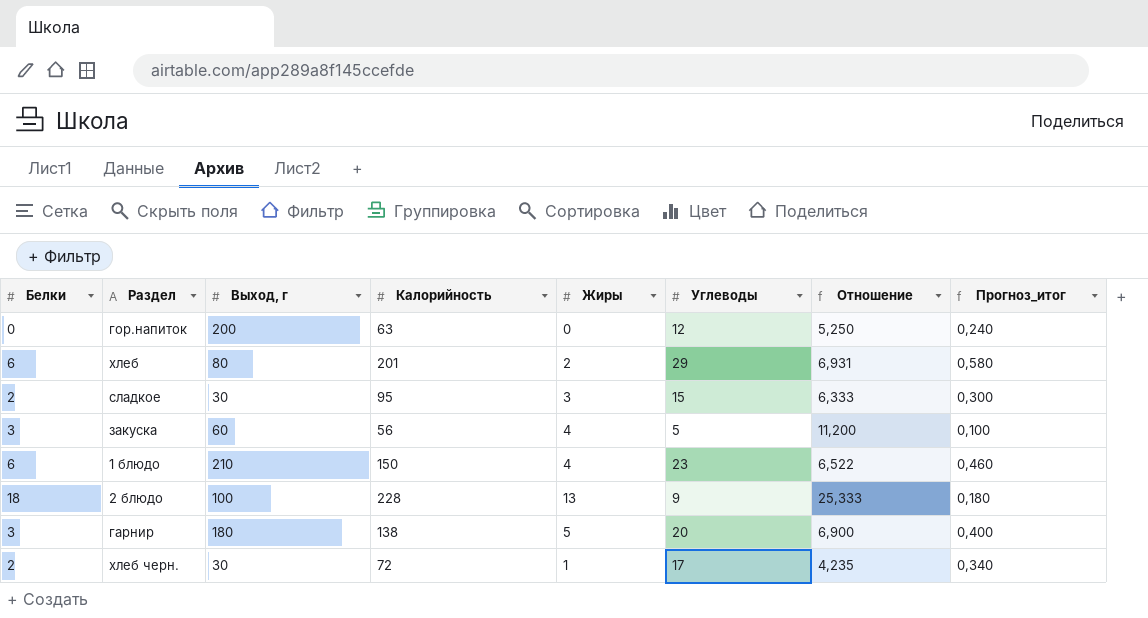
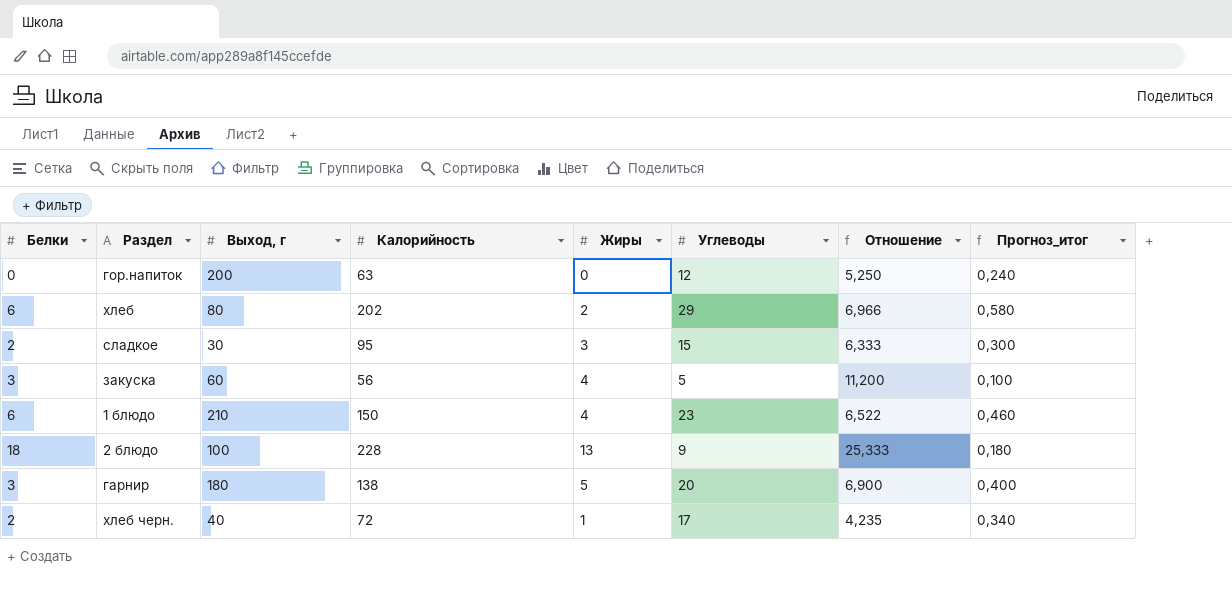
хлеб | Калорийность: 201 -> 202
хлеб | Отношение: 6,931 -> 6,966
хлеб черн. | Выход, г: 30 -> 40

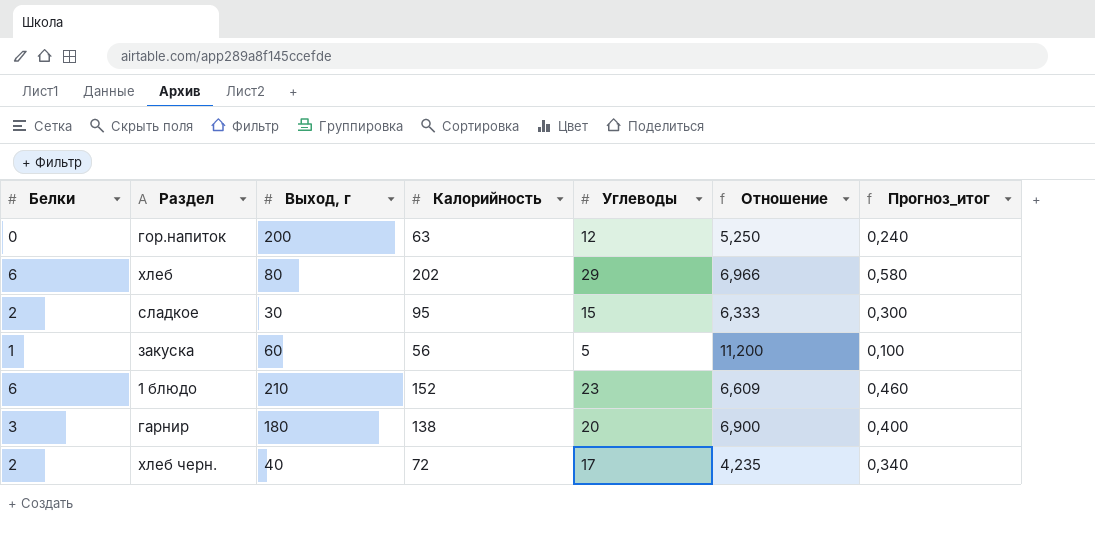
column Жиры | position: 5 -> none
row 2 блюдо: 18 | 100 | 228 | 13 | 9 | 25,333 | 0,180 -> none
закуска | Белки: 3 -> 1
1 блюдо | Калорийность: 150 -> 152
1 блюдо | Отношение: 6,522 -> 6,609

